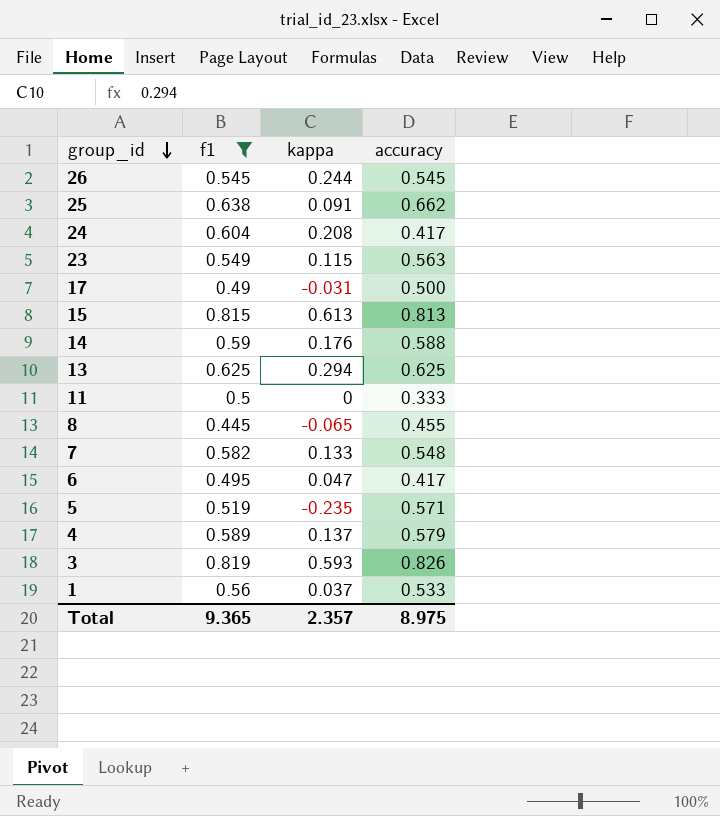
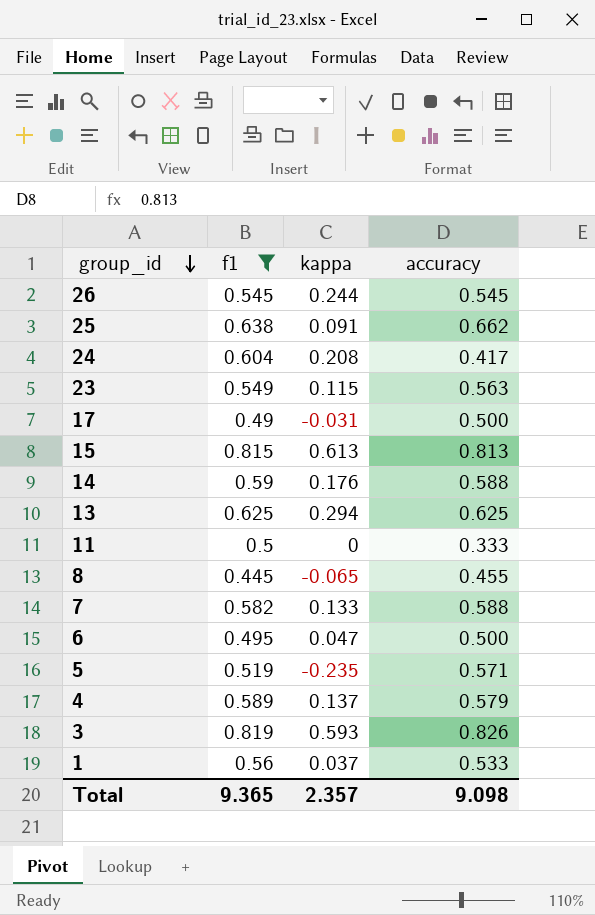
7 | accuracy: 0.548 -> 0.588
6 | accuracy: 0.417 -> 0.500
Total | accuracy: 8.975 -> 9.098

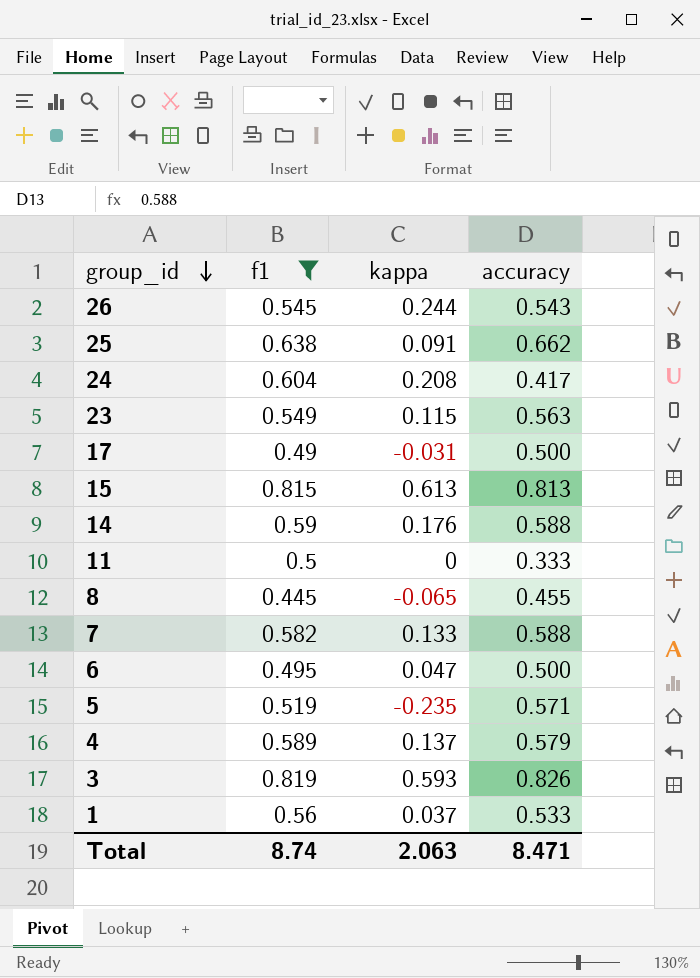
row 13: 0.625 | 0.294 | 0.625 -> none
26 | accuracy: 0.545 -> 0.543
Total | f1: 9.365 -> 8.74
Total | kappa: 2.357 -> 2.063
Total | accuracy: 9.098 -> 8.471

